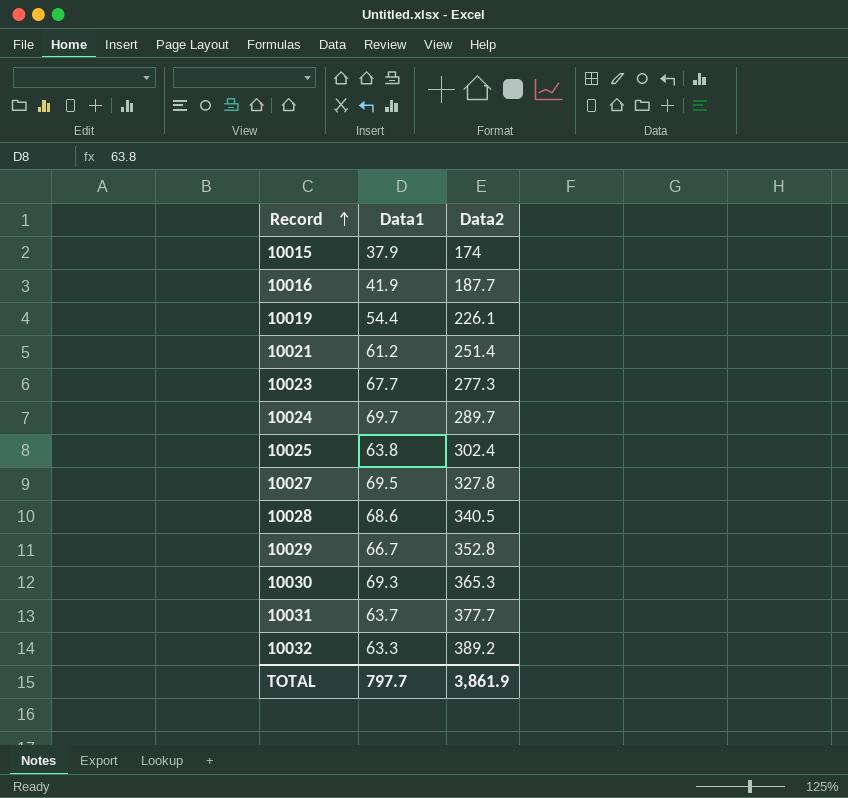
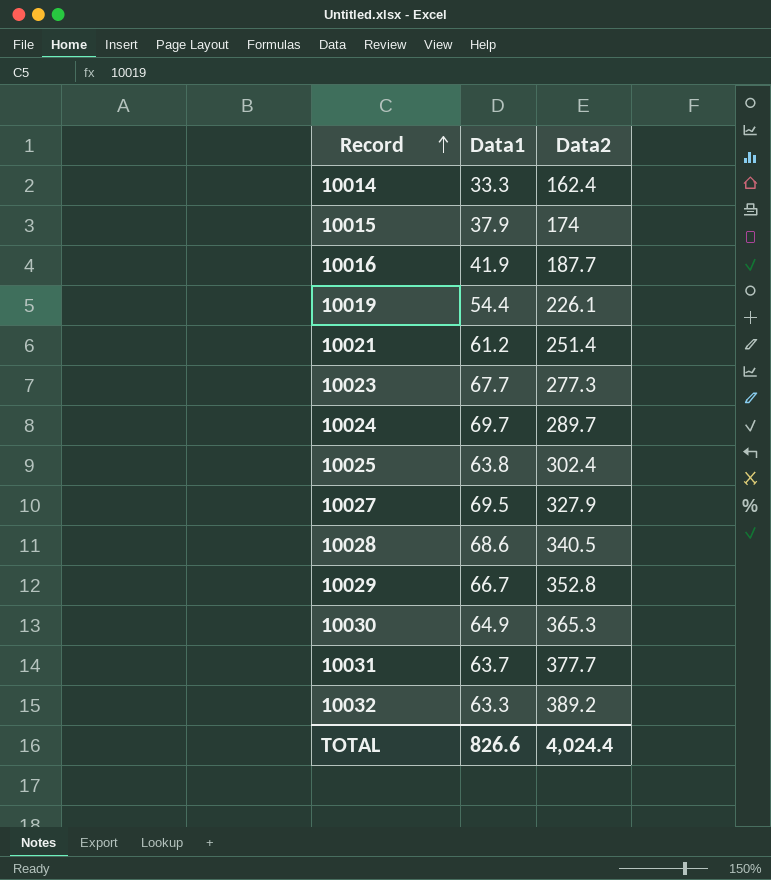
row 10014: none -> 33.3 | 162.4
10027 | Data2: 327.8 -> 327.9
10030 | Data1: 69.3 -> 64.9
TOTAL | Data1: 797.7 -> 826.6
TOTAL | Data2: 3,861.9 -> 4,024.4

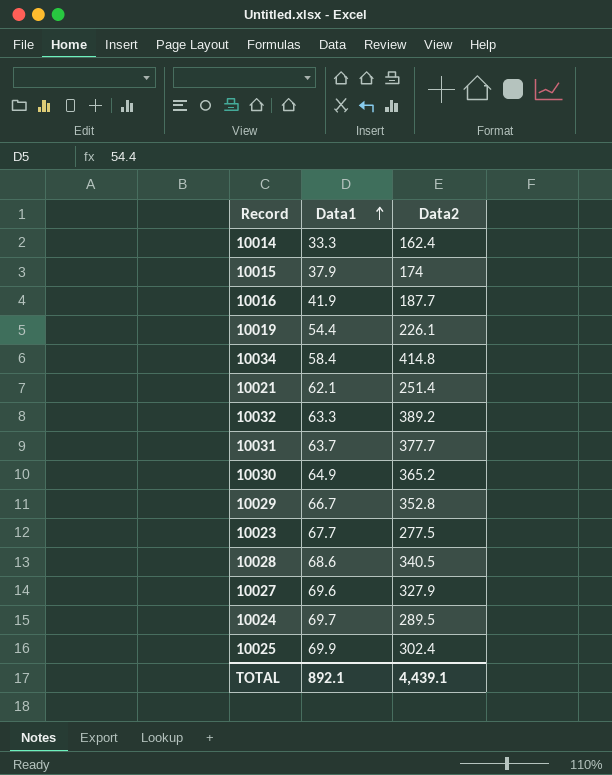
row order: Record ascending -> Data1 ascending
row 10034: none -> 58.4 | 414.8
10021 | Data1: 61.2 -> 62.1
10030 | Data2: 365.3 -> 365.2
10023 | Data2: 277.3 -> 277.5
10027 | Data1: 69.5 -> 69.6
10024 | Data2: 289.7 -> 289.5
10025 | Data1: 63.8 -> 69.9
TOTAL | Data1: 826.6 -> 892.1
TOTAL | Data2: 4,024.4 -> 4,439.1

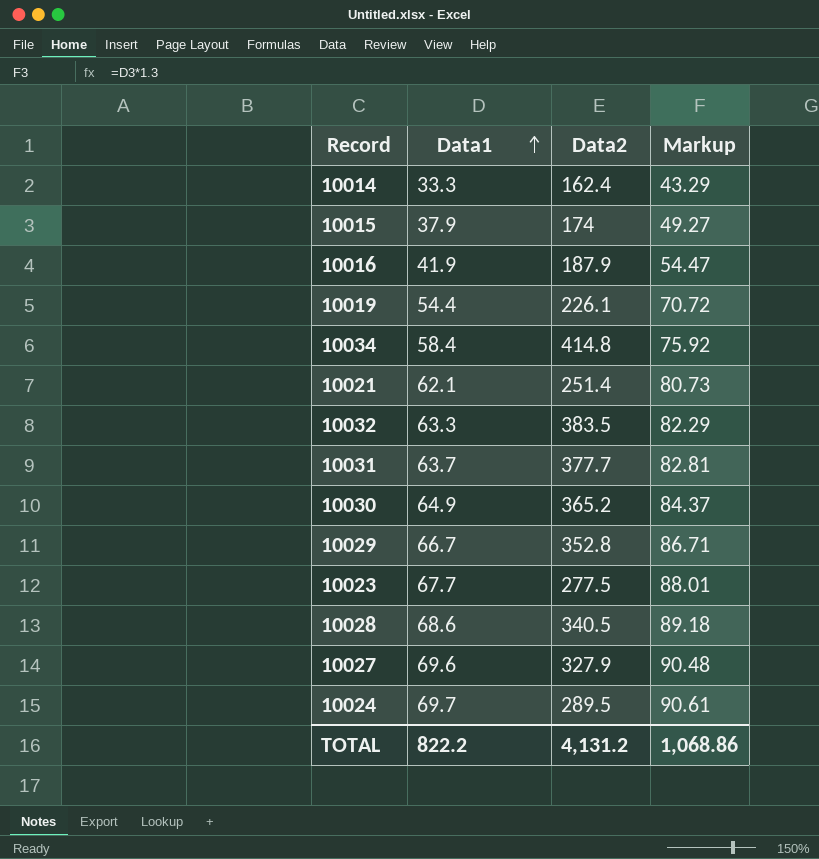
column Markup | formula: none -> [Data1] * 1.3
row 10025: 69.9 | 302.4 -> none
10016 | Data2: 187.7 -> 187.9
10032 | Data2: 389.2 -> 383.5
TOTAL | Data1: 892.1 -> 822.2
TOTAL | Data2: 4,439.1 -> 4,131.2

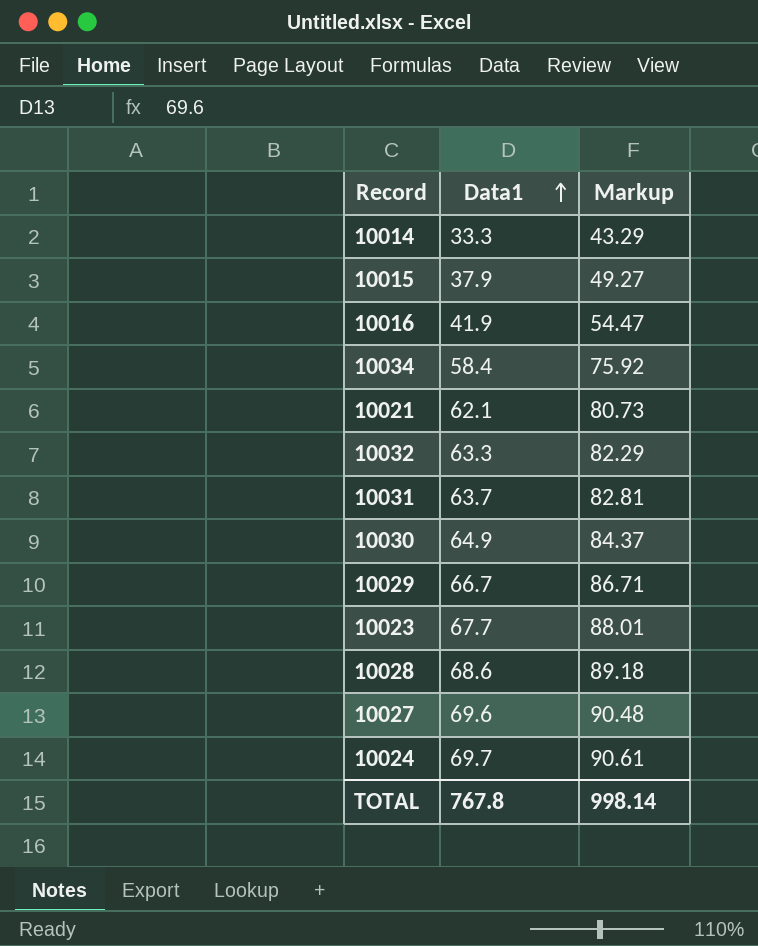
column Data2 | position: 3 -> none
row 10019: 54.4 | 226.1 | 70.72 -> none
TOTAL | Data1: 822.2 -> 767.8
TOTAL | Markup: 1,068.86 -> 998.14

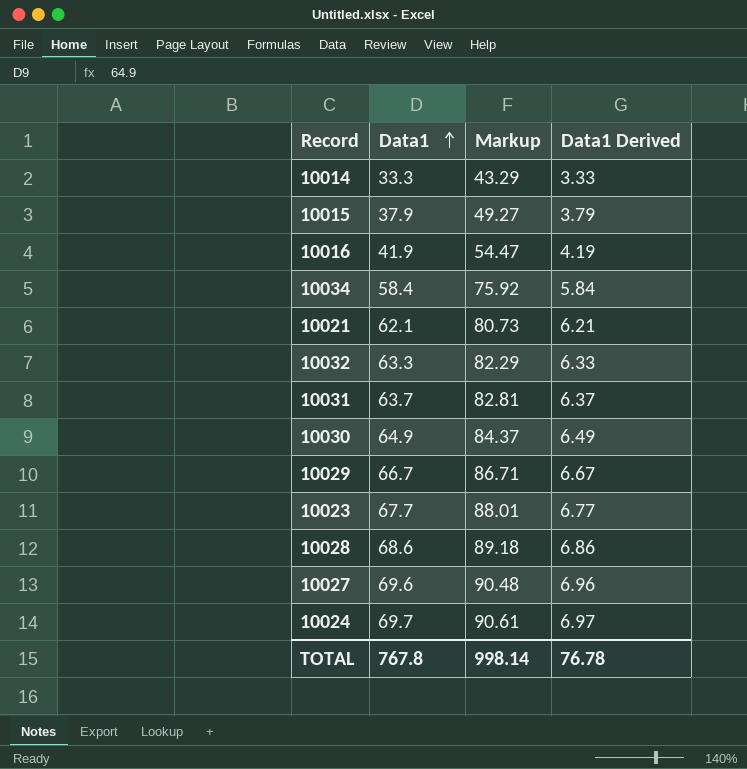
column Data1 Derived | formula: none -> [Data1] * 0.1

